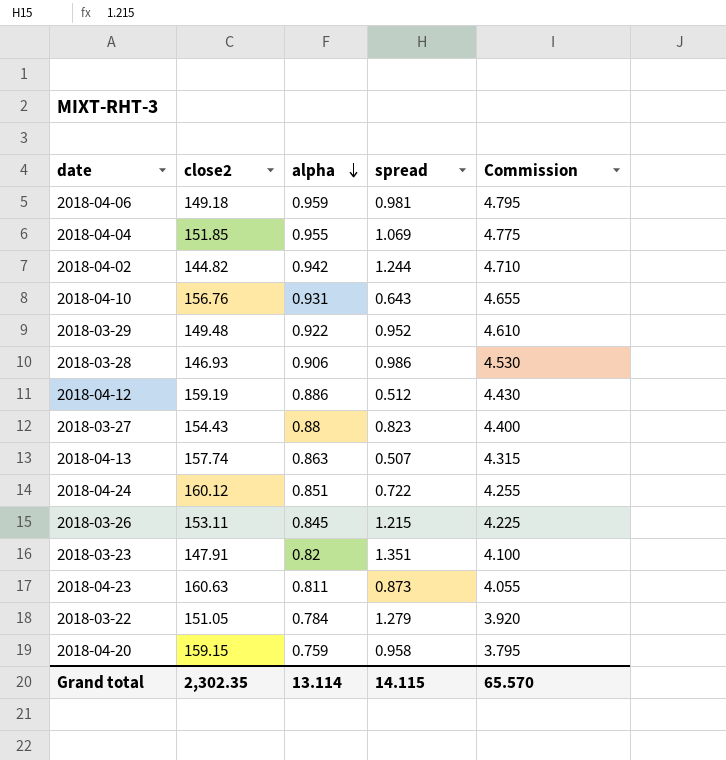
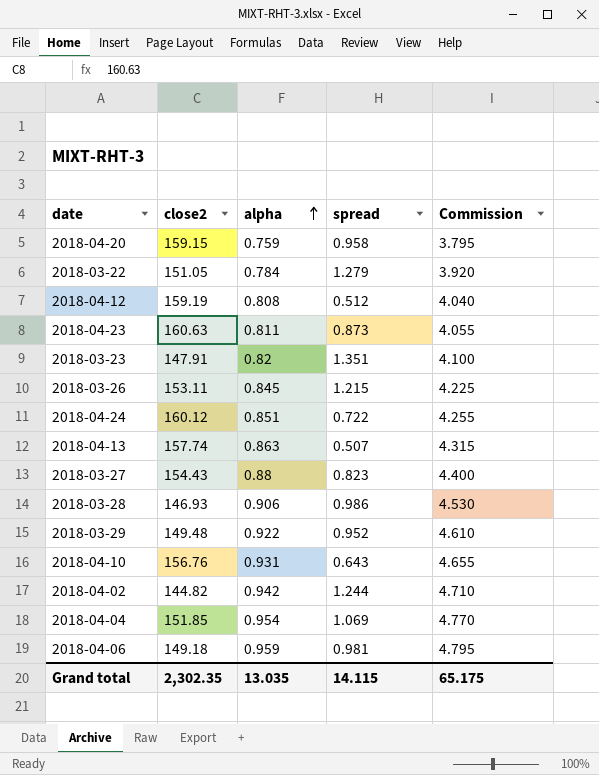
row order: alpha descending -> alpha ascending
2018-04-12 | alpha: 0.886 -> 0.808
2018-04-12 | Commission: 4.430 -> 4.040
2018-04-04 | alpha: 0.955 -> 0.954
2018-04-04 | Commission: 4.775 -> 4.770
Grand total | alpha: 13.114 -> 13.035
Grand total | Commission: 65.570 -> 65.175

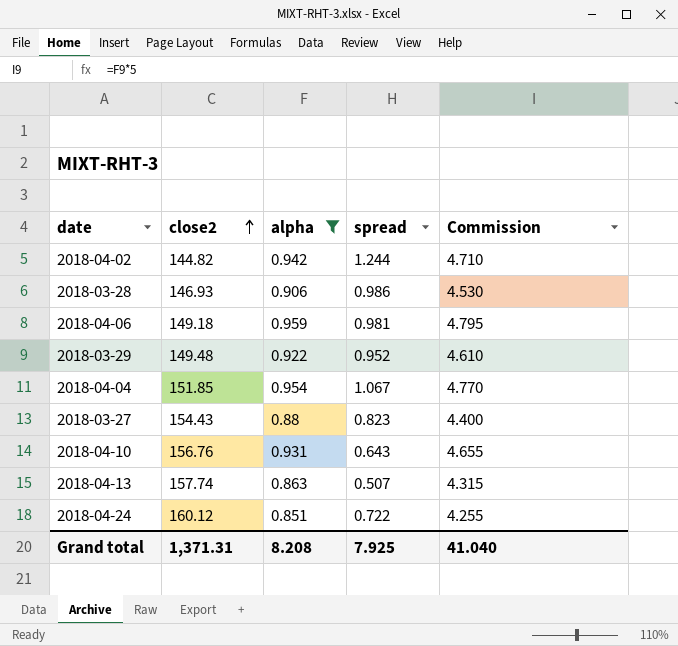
filter: none -> alpha >= 0.851
row order: alpha ascending -> close2 ascending
2018-04-04 | spread: 1.069 -> 1.067
Grand total | close2: 2,302.35 -> 1,371.31
Grand total | alpha: 13.035 -> 8.208
Grand total | spread: 14.115 -> 7.925
Grand total | Commission: 65.175 -> 41.040

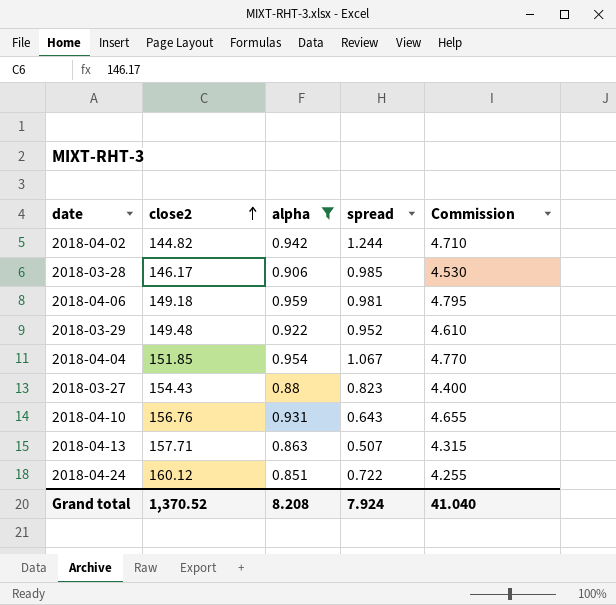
2018-03-28 | close2: 146.93 -> 146.17
2018-03-28 | spread: 0.986 -> 0.985
2018-04-13 | close2: 157.74 -> 157.71
Grand total | close2: 1,371.31 -> 1,370.52
Grand total | spread: 7.925 -> 7.924

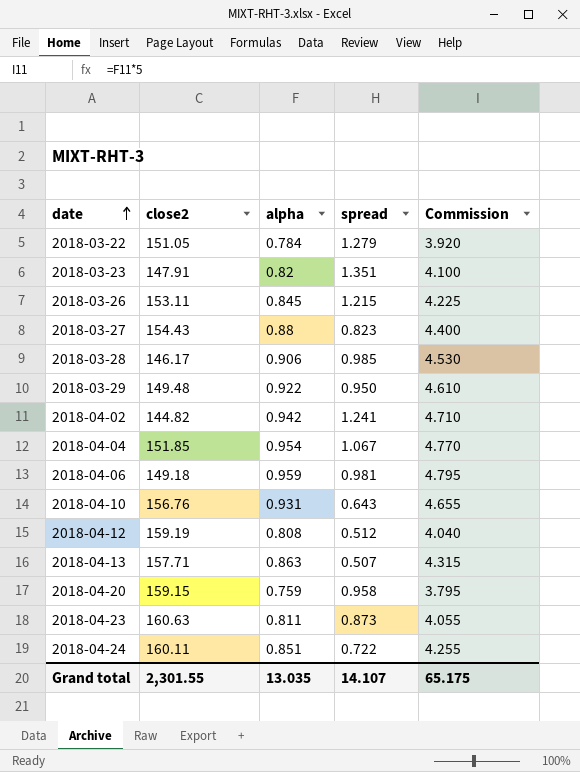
filter: alpha >= 0.851 -> none
row order: close2 ascending -> date ascending
2018-03-29 | spread: 0.952 -> 0.950
2018-04-02 | spread: 1.244 -> 1.241
2018-04-24 | close2: 160.12 -> 160.11
Grand total | close2: 1,370.52 -> 2,301.55
Grand total | alpha: 8.208 -> 13.035
Grand total | spread: 7.924 -> 14.107
Grand total | Commission: 41.040 -> 65.175

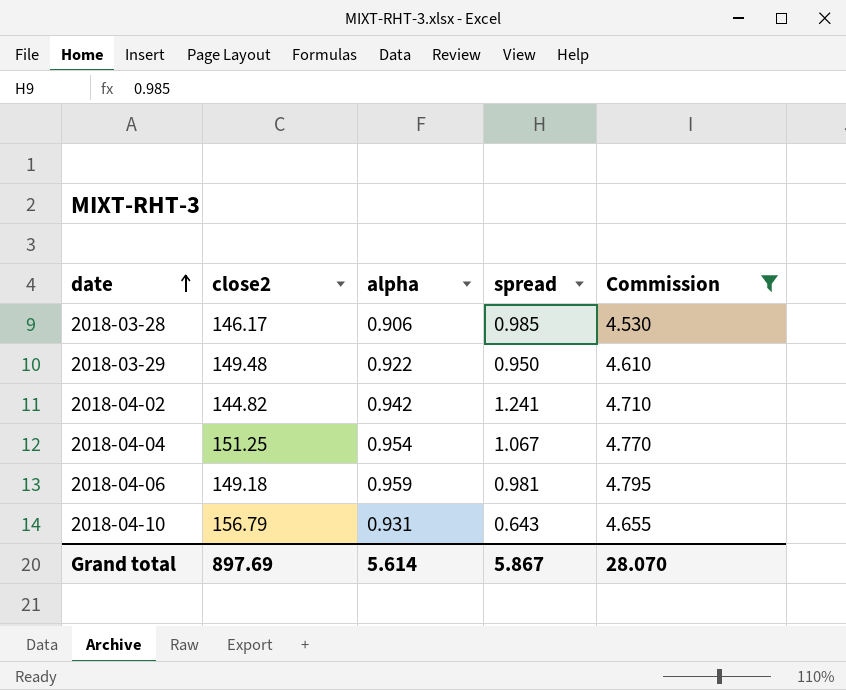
filter: none -> Commission >= 4.530
2018-04-04 | close2: 151.85 -> 151.25
2018-04-10 | close2: 156.76 -> 156.79
Grand total | close2: 2,301.55 -> 897.69
Grand total | alpha: 13.035 -> 5.614
Grand total | spread: 14.107 -> 5.867
Grand total | Commission: 65.175 -> 28.070

